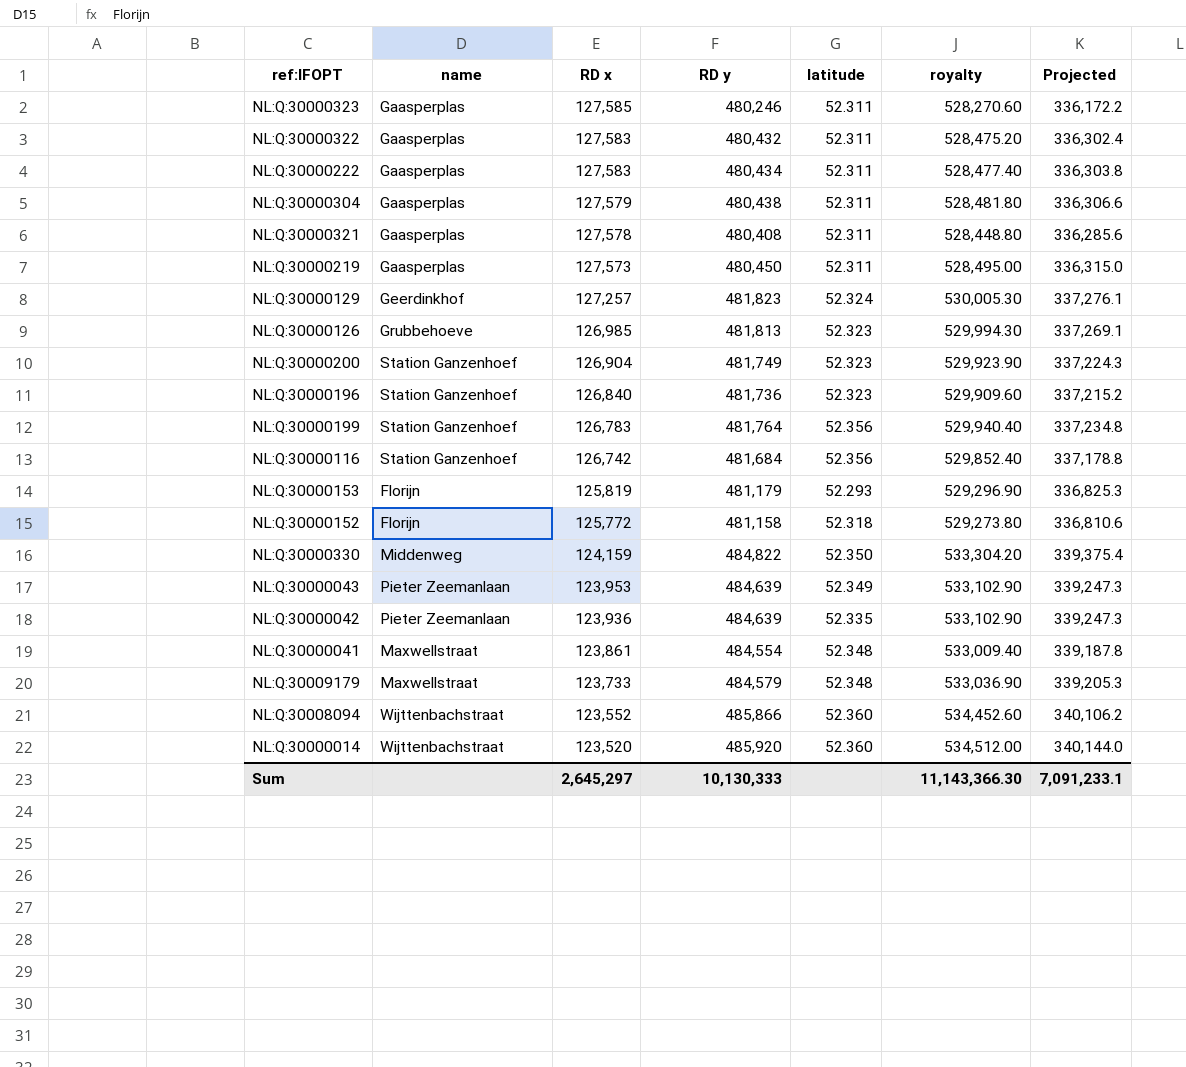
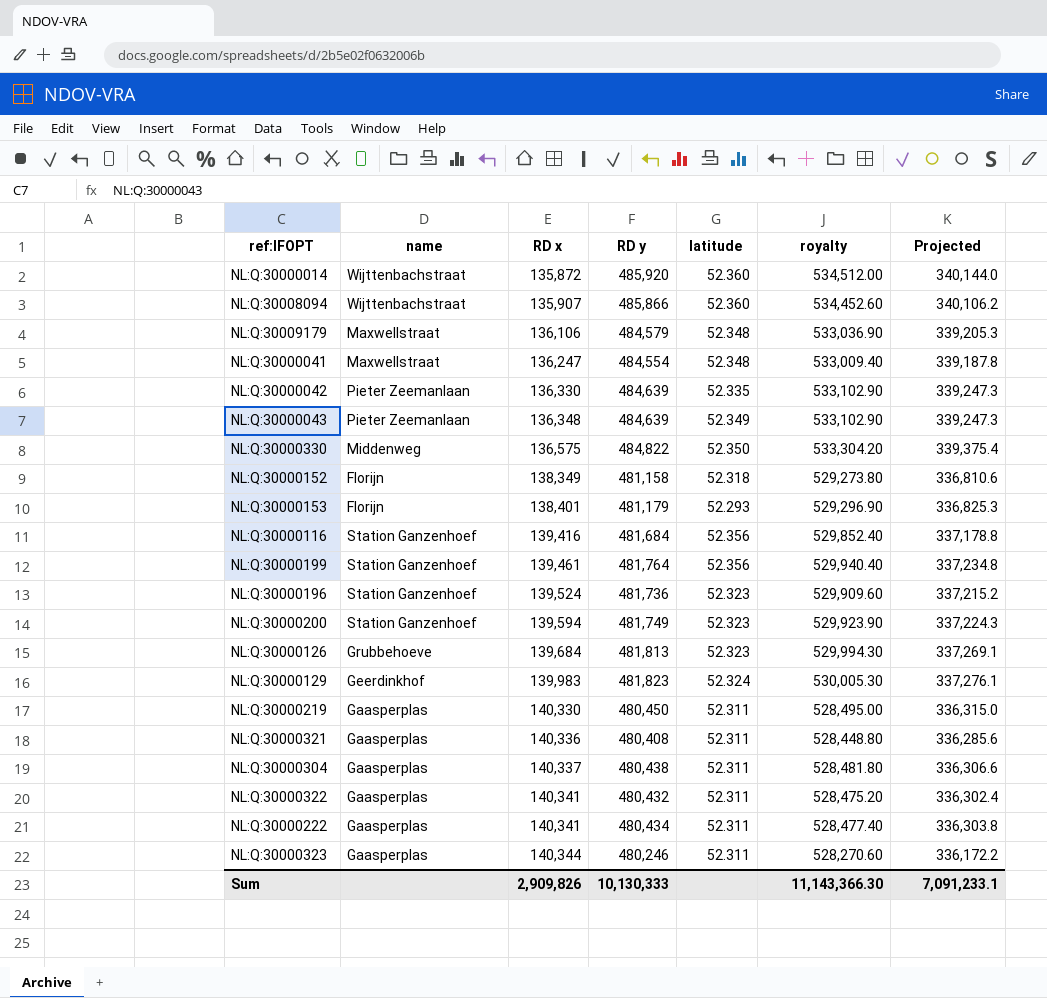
row order: RD x descending -> RD x ascending
NL:Q:30000014 | RD x: 123,520 -> 135,872
NL:Q:30008094 | RD x: 123,552 -> 135,907
NL:Q:30009179 | RD x: 123,733 -> 136,106
NL:Q:30000041 | RD x: 123,861 -> 136,247
NL:Q:30000042 | RD x: 123,936 -> 136,330
NL:Q:30000043 | RD x: 123,953 -> 136,348
NL:Q:30000330 | RD x: 124,159 -> 136,575
NL:Q:30000152 | RD x: 125,772 -> 138,349
NL:Q:30000153 | RD x: 125,819 -> 138,401
NL:Q:30000116 | RD x: 126,742 -> 139,416
NL:Q:30000199 | RD x: 126,783 -> 139,461
NL:Q:30000196 | RD x: 126,840 -> 139,524
NL:Q:30000200 | RD x: 126,904 -> 139,594
NL:Q:30000126 | RD x: 126,985 -> 139,684
NL:Q:30000129 | RD x: 127,257 -> 139,983
NL:Q:30000219 | RD x: 127,573 -> 140,330
NL:Q:30000321 | RD x: 127,578 -> 140,336
NL:Q:30000304 | RD x: 127,579 -> 140,337
NL:Q:30000322 | RD x: 127,583 -> 140,341
NL:Q:30000222 | RD x: 127,583 -> 140,341
NL:Q:30000323 | RD x: 127,585 -> 140,344
Sum | RD x: 2,645,297 -> 2,909,826

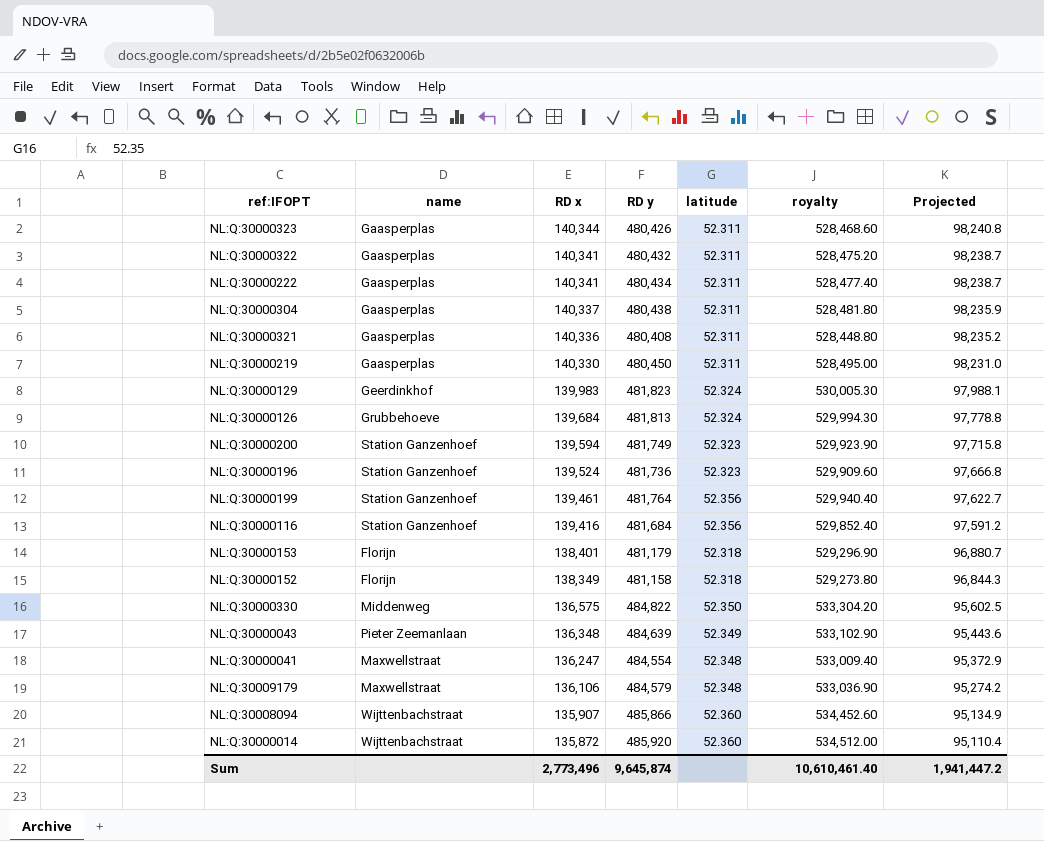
row order: RD x ascending -> RD x descending
column Projected | formula: [RD y] * 0.7 -> [RD x] * 0.7
row NL:Q:30000042: Pieter Zeemanlaan | 136,330 | 484,639 | 52.335 | 533,102.90 | 339,247.3 -> none
NL:Q:30000323 | RD y: 480,246 -> 480,426
NL:Q:30000323 | royalty: 528,270.60 -> 528,468.60
NL:Q:30000126 | latitude: 52.323 -> 52.324
NL:Q:30000153 | latitude: 52.293 -> 52.318
Sum | RD x: 2,909,826 -> 2,773,496
Sum | RD y: 10,130,333 -> 9,645,874
Sum | royalty: 11,143,366.30 -> 10,610,461.40
Sum | Projected: 7,091,233.1 -> 1,941,447.2

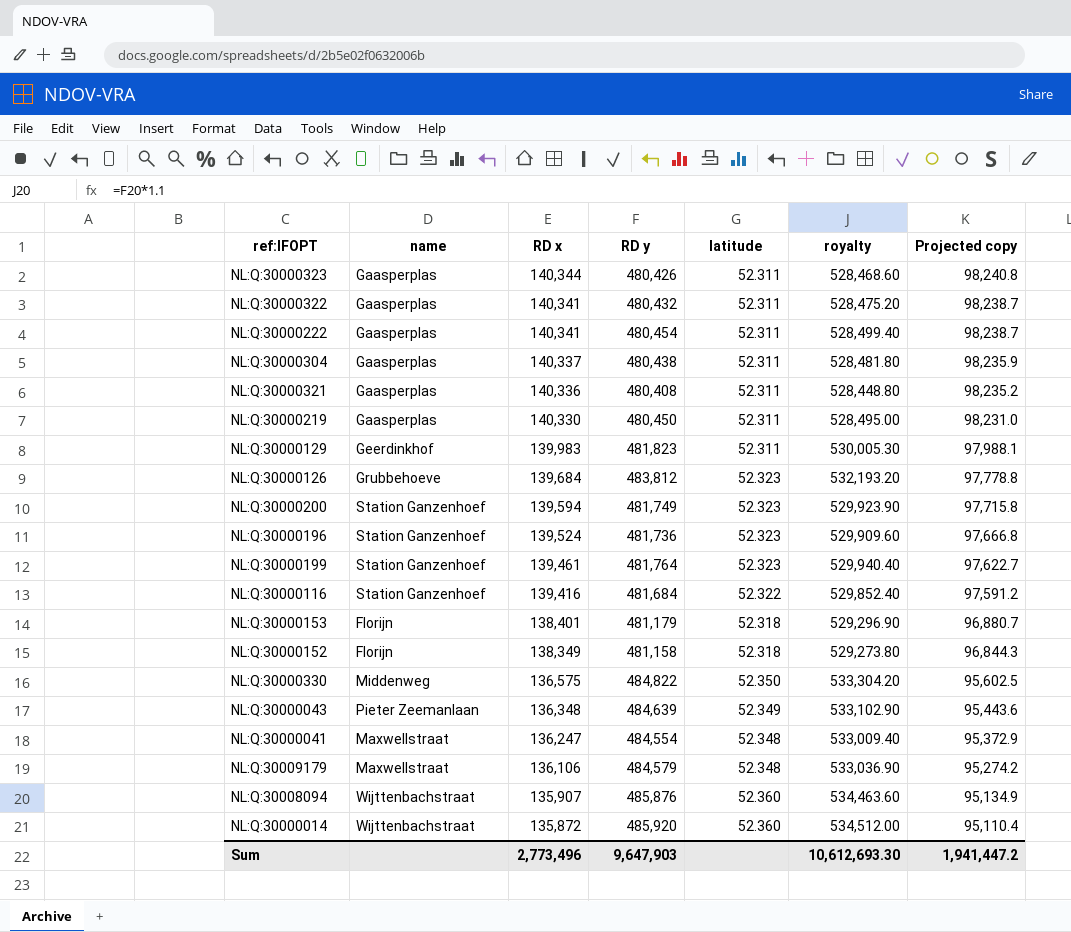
column name: Projected -> Projected copy
NL:Q:30000222 | RD y: 480,434 -> 480,454
NL:Q:30000222 | royalty: 528,477.40 -> 528,499.40
NL:Q:30000129 | latitude: 52.324 -> 52.311
NL:Q:30000126 | RD y: 481,813 -> 483,812
NL:Q:30000126 | latitude: 52.324 -> 52.323
NL:Q:30000126 | royalty: 529,994.30 -> 532,193.20
NL:Q:30000199 | latitude: 52.356 -> 52.323
NL:Q:30000116 | latitude: 52.356 -> 52.322
NL:Q:30008094 | RD y: 485,866 -> 485,876
NL:Q:30008094 | royalty: 534,452.60 -> 534,463.60
Sum | RD y: 9,645,874 -> 9,647,903
Sum | royalty: 10,610,461.40 -> 10,612,693.30

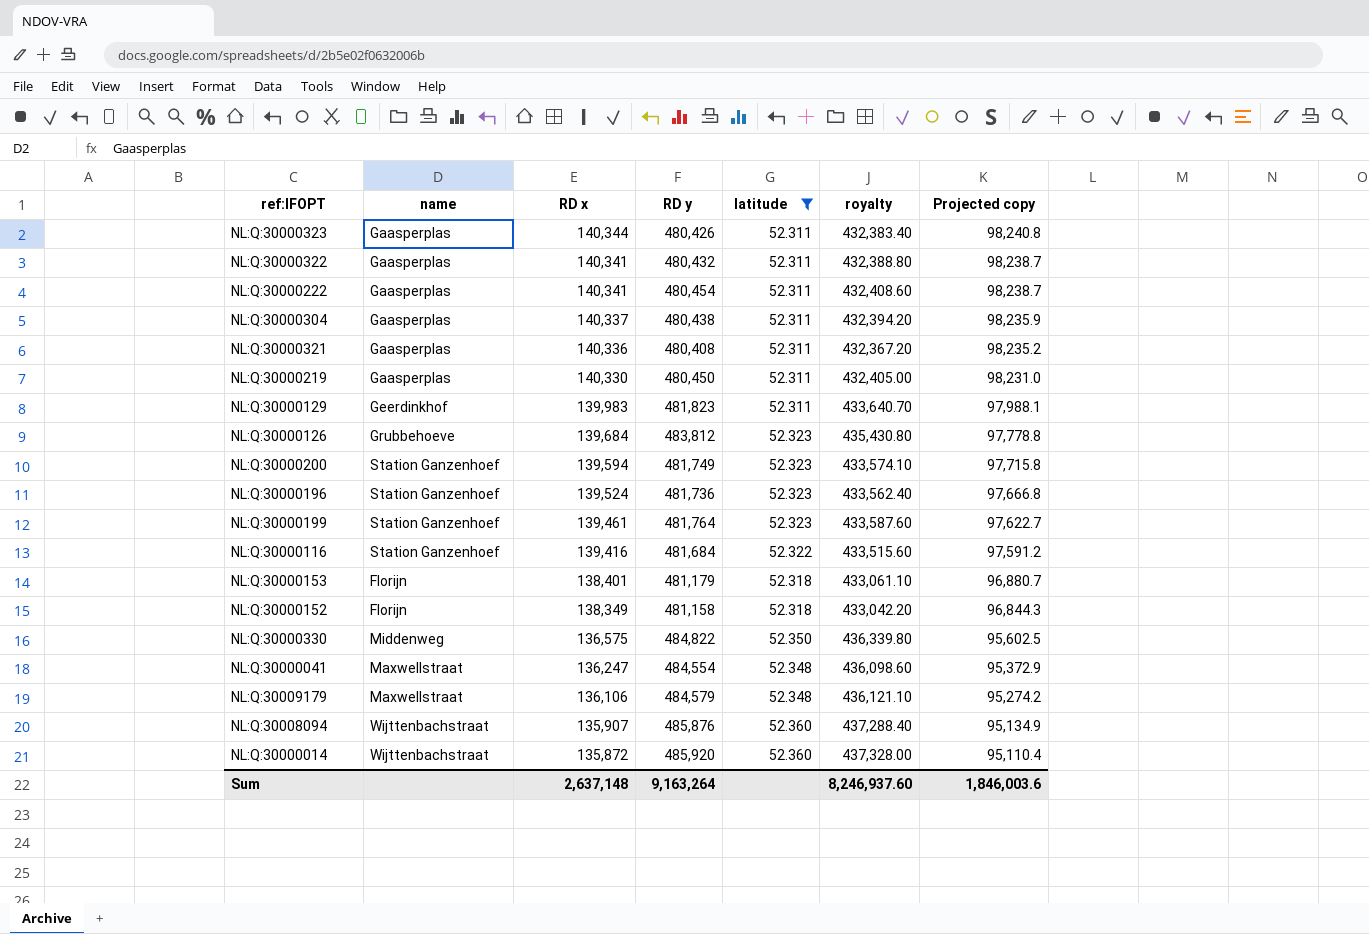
filter: none -> latitude != 52.349
column royalty | formula: [RD y] * 1.1 -> [RD y] * 0.9
Sum | RD x: 2,773,496 -> 2,637,148
Sum | RD y: 9,647,903 -> 9,163,264
Sum | royalty: 10,612,693.30 -> 8,246,937.60
Sum | Projected copy: 1,941,447.2 -> 1,846,003.6

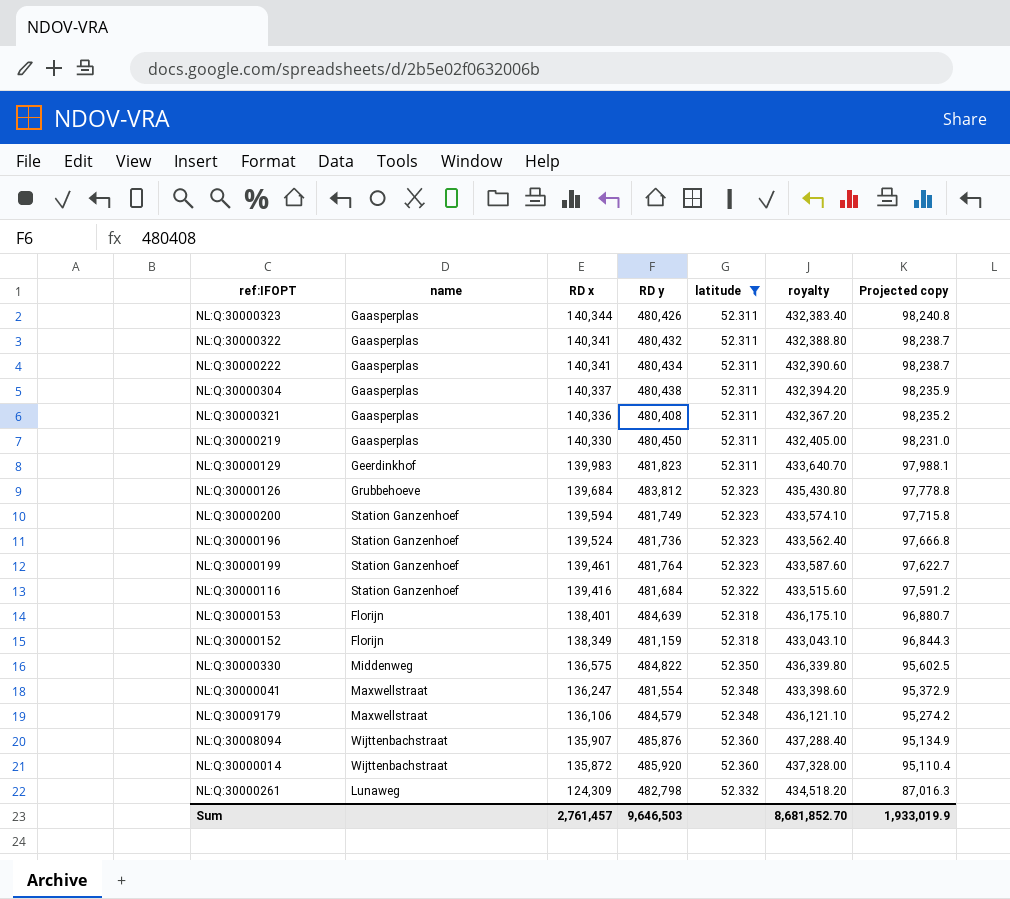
NL:Q:30000222 | RD y: 480,454 -> 480,434
NL:Q:30000222 | royalty: 432,408.60 -> 432,390.60
NL:Q:30000153 | RD y: 481,179 -> 484,639
NL:Q:30000153 | royalty: 433,061.10 -> 436,175.10
NL:Q:30000152 | RD y: 481,158 -> 481,159
NL:Q:30000152 | royalty: 433,042.20 -> 433,043.10
NL:Q:30000041 | RD y: 484,554 -> 481,554
NL:Q:30000041 | royalty: 436,098.60 -> 433,398.60
row NL:Q:30000261: none -> Lunaweg | 124,309 | 482,798 | 52.332 | 434,518.20 | 87,016.3
Sum | RD x: 2,637,148 -> 2,761,457
Sum | RD y: 9,163,264 -> 9,646,503
Sum | royalty: 8,246,937.60 -> 8,681,852.70
Sum | Projected copy: 1,846,003.6 -> 1,933,019.9

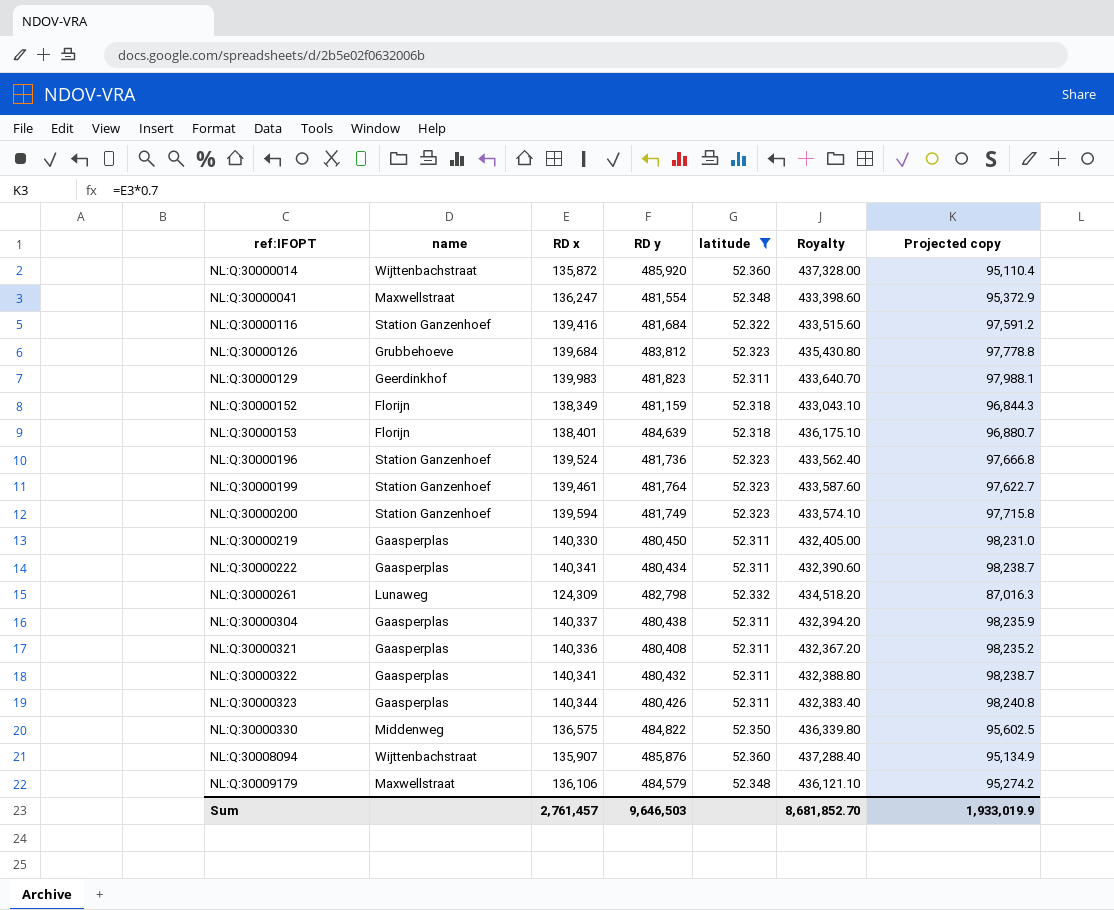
row order: RD x descending -> ref:IFOPT ascending
column name: royalty -> Royalty

